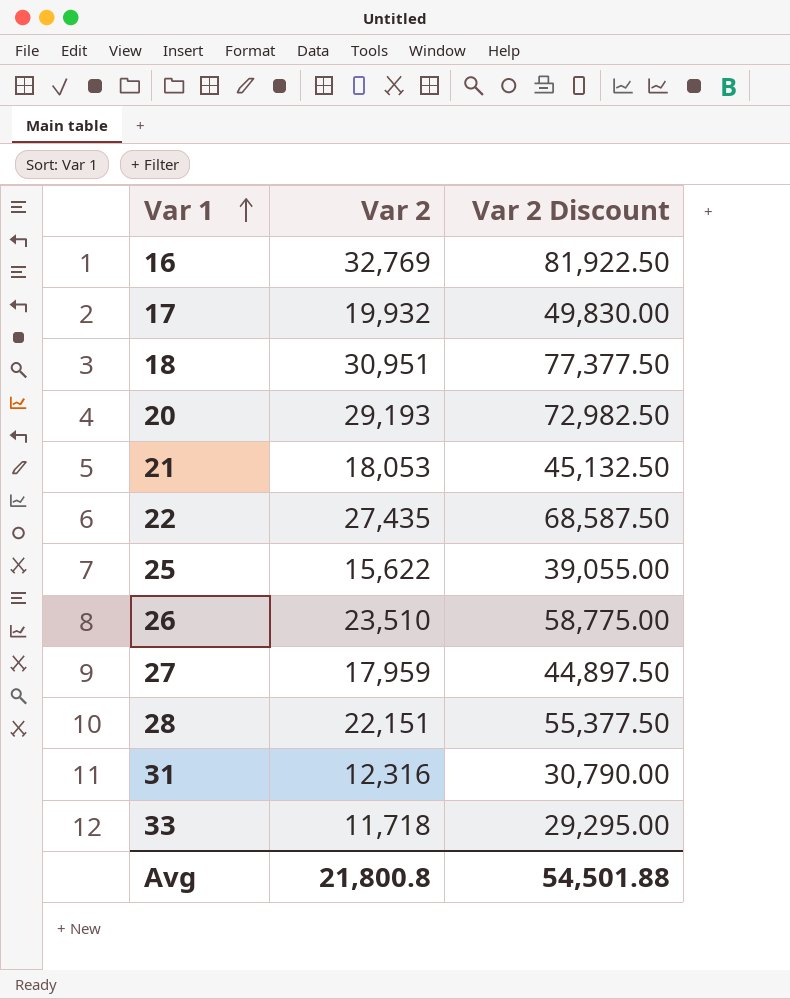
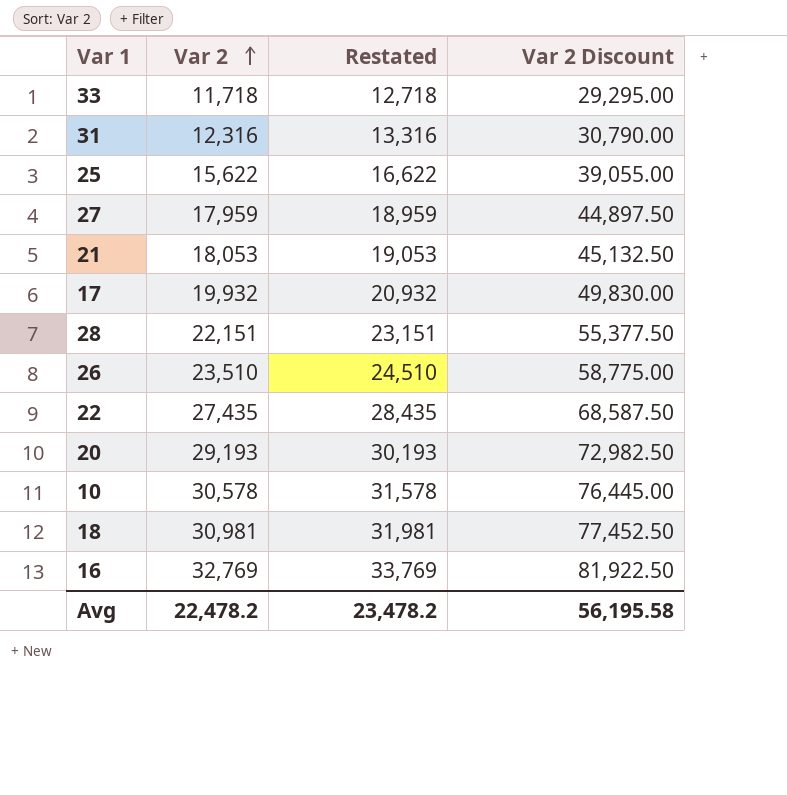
row order: Var 1 ascending -> Var 2 ascending
column Restated | formula: none -> [Var 2] + 1000
row 10: none -> 30,578 | 31,578 | 76,445.00
18 | Var 2: 30,951 -> 30,981
18 | Var 2 Discount: 77,377.50 -> 77,452.50
Avg | Var 2: 21,800.8 -> 22,478.2
Avg | Var 2 Discount: 54,501.88 -> 56,195.58

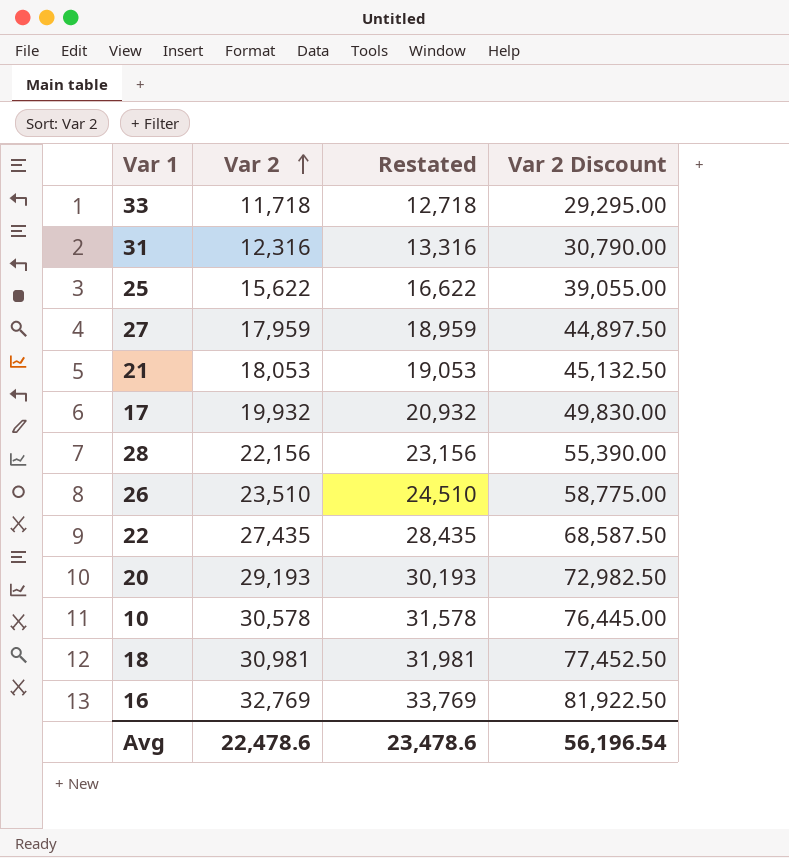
28 | Var 2: 22,151 -> 22,156
28 | Restated: 23,151 -> 23,156
28 | Var 2 Discount: 55,377.50 -> 55,390.00
Avg | Var 2: 22,478.2 -> 22,478.6
Avg | Restated: 23,478.2 -> 23,478.6
Avg | Var 2 Discount: 56,195.58 -> 56,196.54

